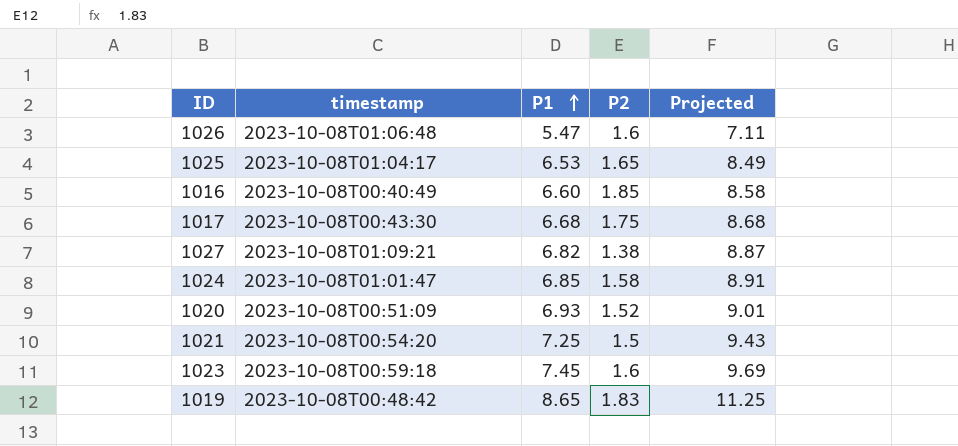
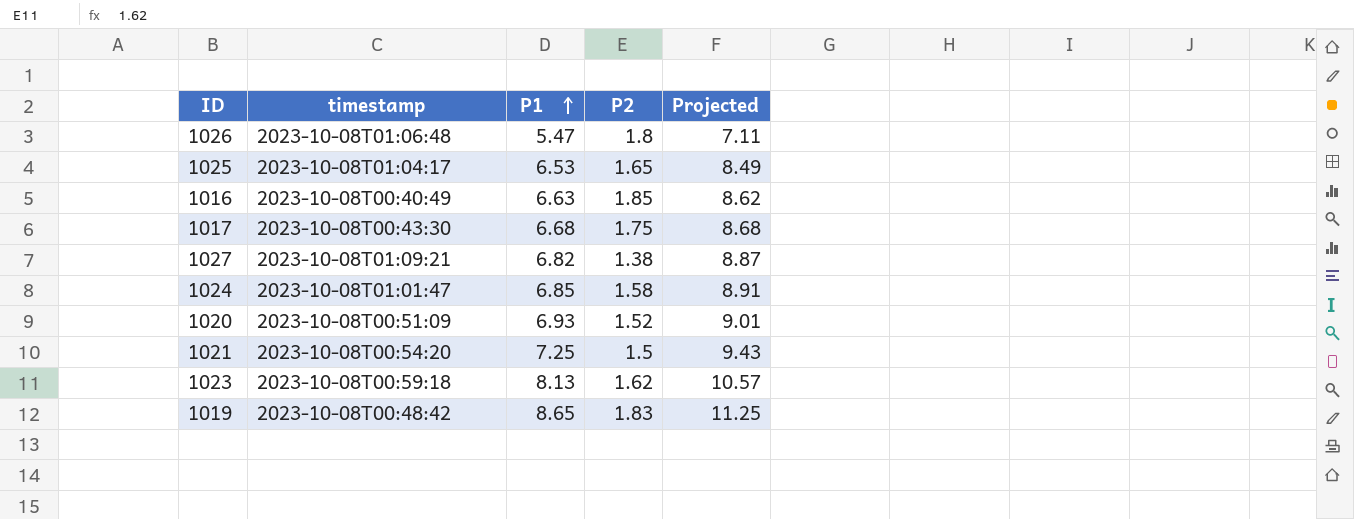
1026 | P2: 1.6 -> 1.8
1016 | P1: 6.60 -> 6.63
1016 | Projected: 8.58 -> 8.62
1023 | P1: 7.45 -> 8.13
1023 | P2: 1.6 -> 1.62
1023 | Projected: 9.69 -> 10.57

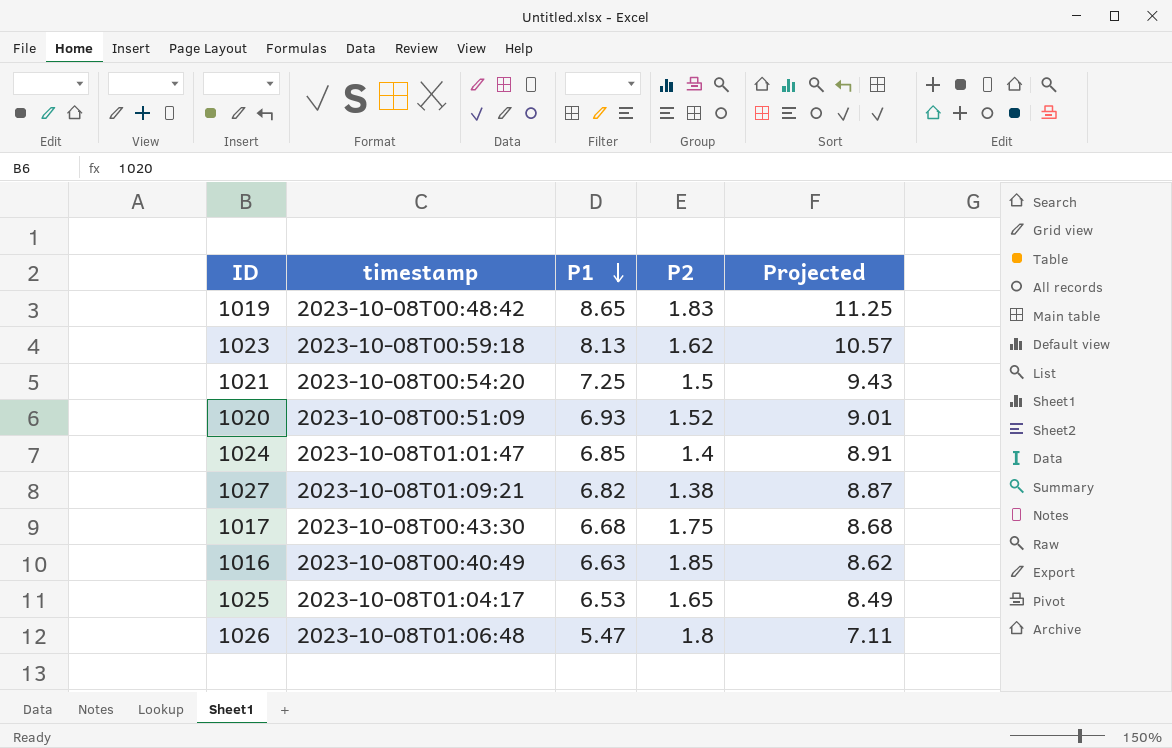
row order: P1 ascending -> P1 descending
1024 | P2: 1.58 -> 1.4

